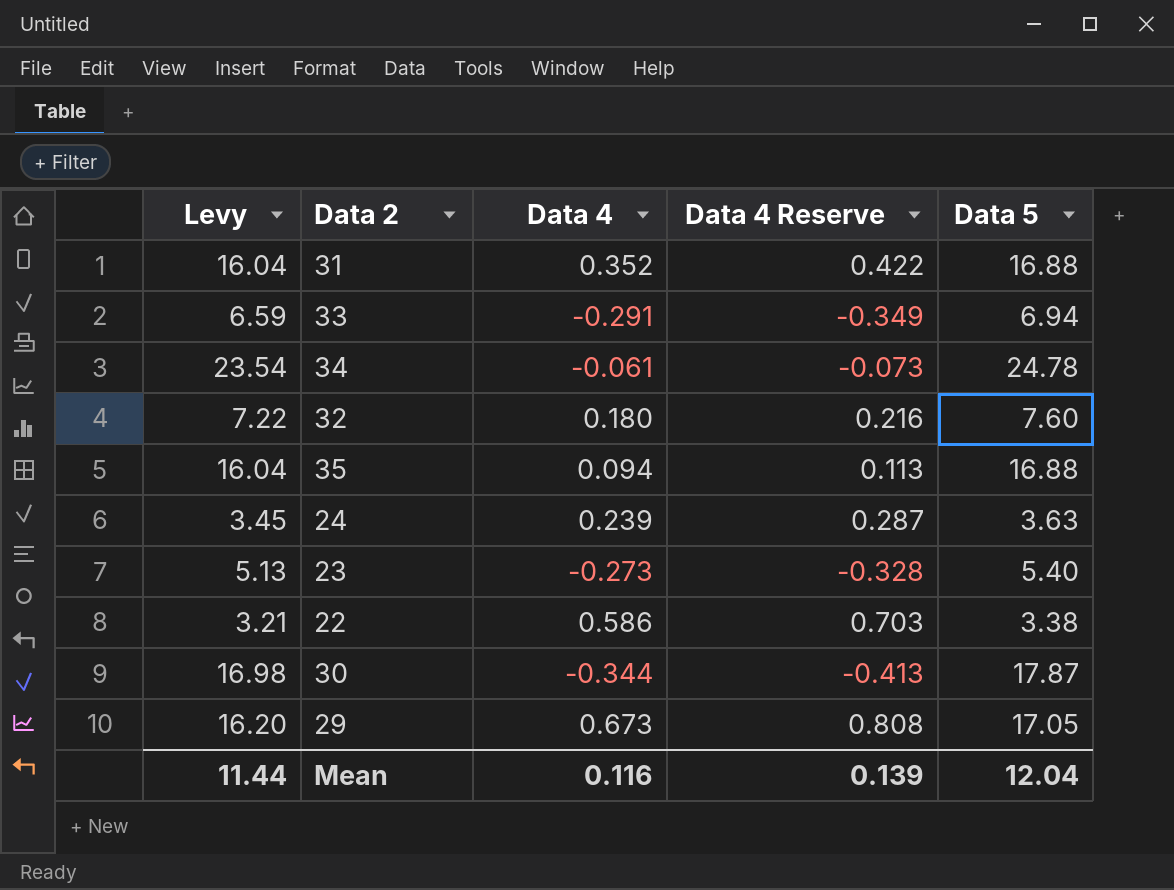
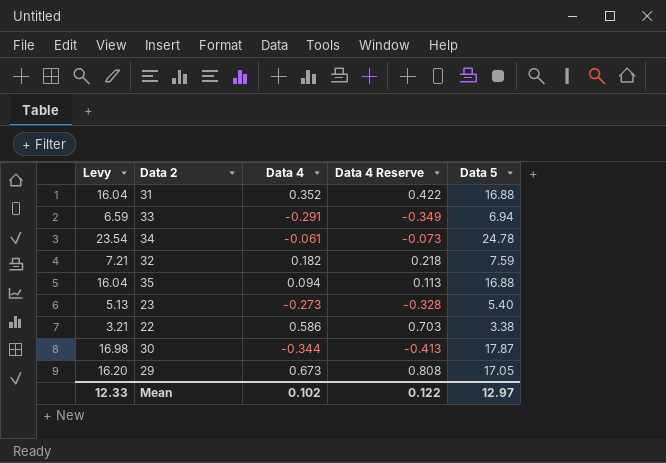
row 24: 3.45 | 0.239 | 0.287 | 3.63 -> none
32 | Levy: 7.22 -> 7.21
32 | Data 4: 0.180 -> 0.182
32 | Data 4 Reserve: 0.216 -> 0.218
32 | Data 5: 7.60 -> 7.59
Mean | Levy: 11.44 -> 12.33
Mean | Data 4: 0.116 -> 0.102
Mean | Data 4 Reserve: 0.139 -> 0.122
Mean | Data 5: 12.04 -> 12.97

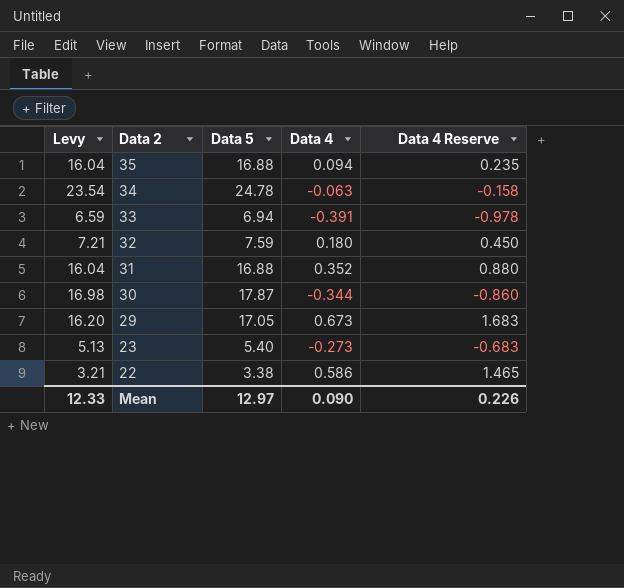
row order: none -> Data 2 descending
column Data 5 | position: 5 -> 3
column Data 4 Reserve | formula: [Data 4] * 1.2 -> [Data 4] * 2.5
34 | Data 4: -0.061 -> -0.063
33 | Data 4: -0.291 -> -0.391
32 | Data 4: 0.182 -> 0.180
Mean | Data 4: 0.102 -> 0.090
Mean | Data 4 Reserve: 0.122 -> 0.226

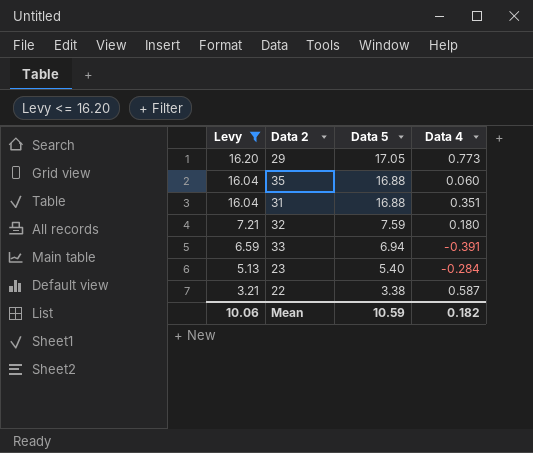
filter: none -> Levy <= 16.20
row order: Data 2 descending -> Levy descending
column Data 4 Reserve | formula: [Data 4] * 2.5 -> none
29 | Data 4: 0.673 -> 0.773
35 | Data 4: 0.094 -> 0.060
31 | Data 4: 0.352 -> 0.351
23 | Data 4: -0.273 -> -0.284
22 | Data 4: 0.586 -> 0.587
Mean | Levy: 12.33 -> 10.06
Mean | Data 5: 12.97 -> 10.59
Mean | Data 4: 0.090 -> 0.182

